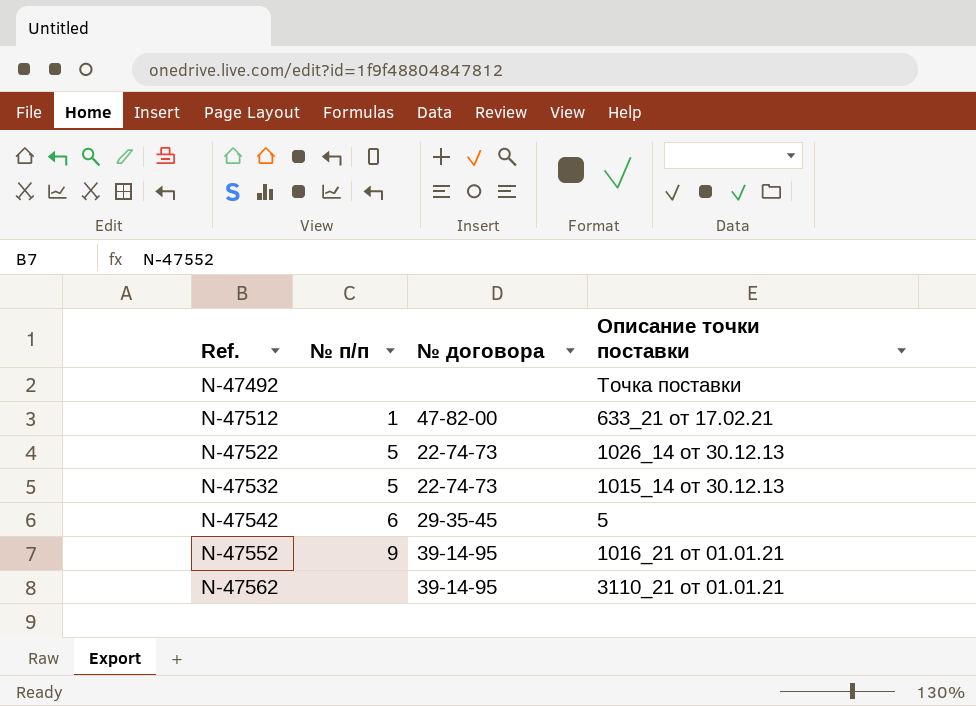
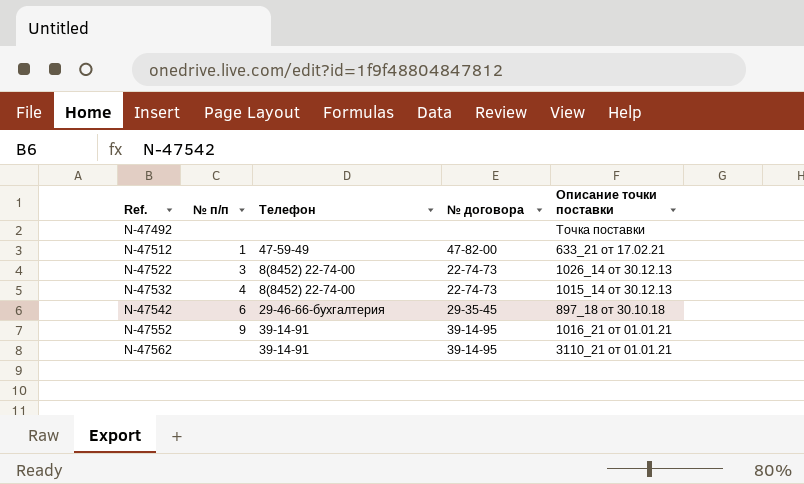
column Телефон | position: none -> 3
N-47522 | № п/п: 5 -> 3
N-47532 | № п/п: 5 -> 4
N-47542 | Описание точки поставки: 5 -> 897_18 от 30.10.18

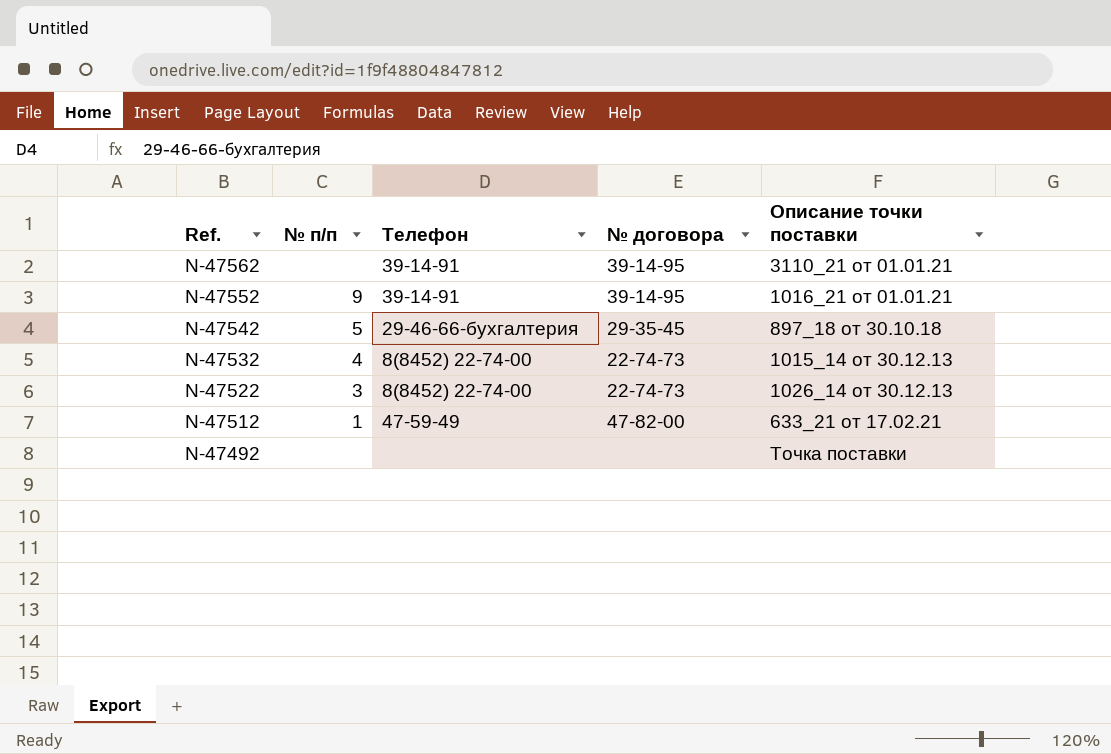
row order: Ref. ascending -> Ref. descending
N-47542 | № п/п: 6 -> 5

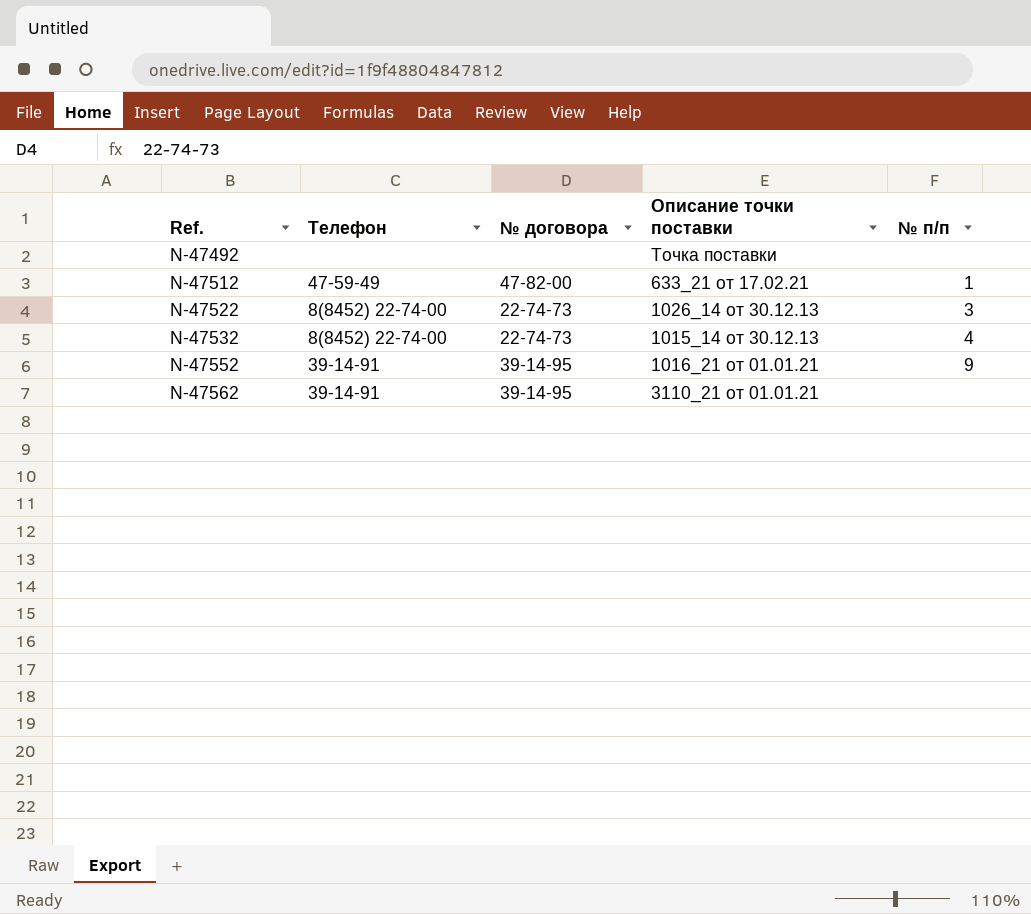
row order: Ref. descending -> Ref. ascending
column № п/п | position: 2 -> 5
row N-47542: 5 | 29-46-66-бухгалтерия | 29-35-45 | 897_18 от 30.10.18 -> none

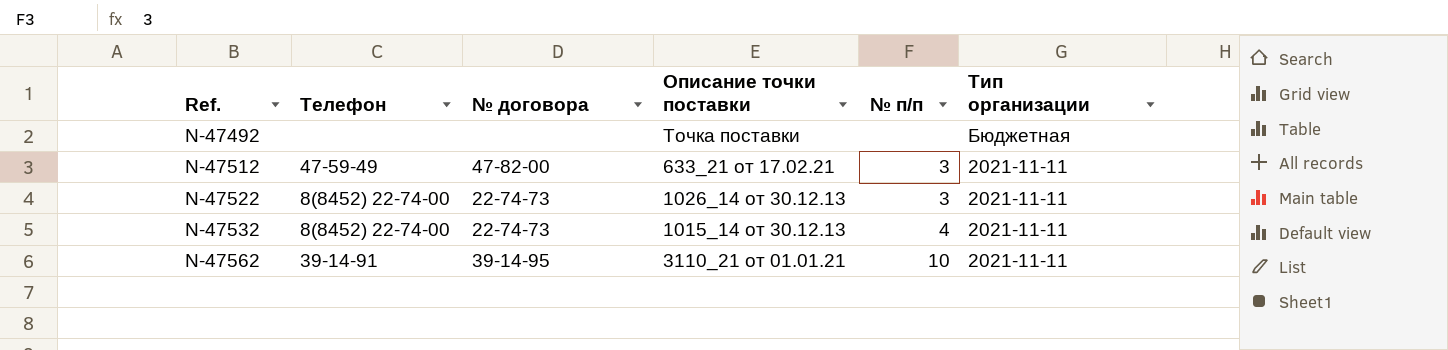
column Тип организации | position: none -> 6
row N-47552: 39-14-91 | 39-14-95 | 1016_21 от 01.01.21 | 9 -> none
N-47512 | № п/п: 1 -> 3
N-47562 | № п/п: none -> 10

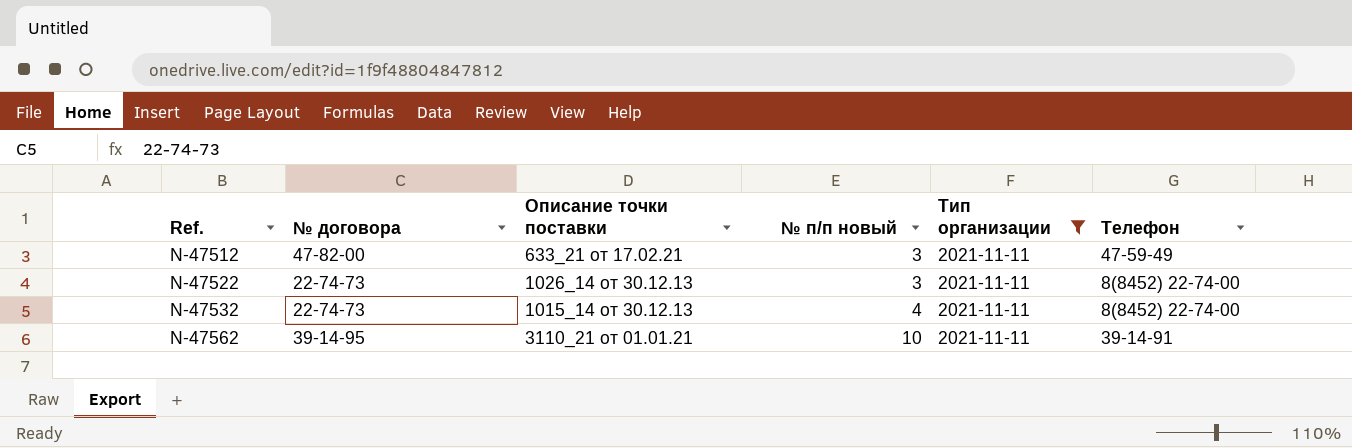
filter: none -> Тип организации = 2021-11-11
column name: № п/п -> № п/п новый
column Телефон | position: 2 -> 6

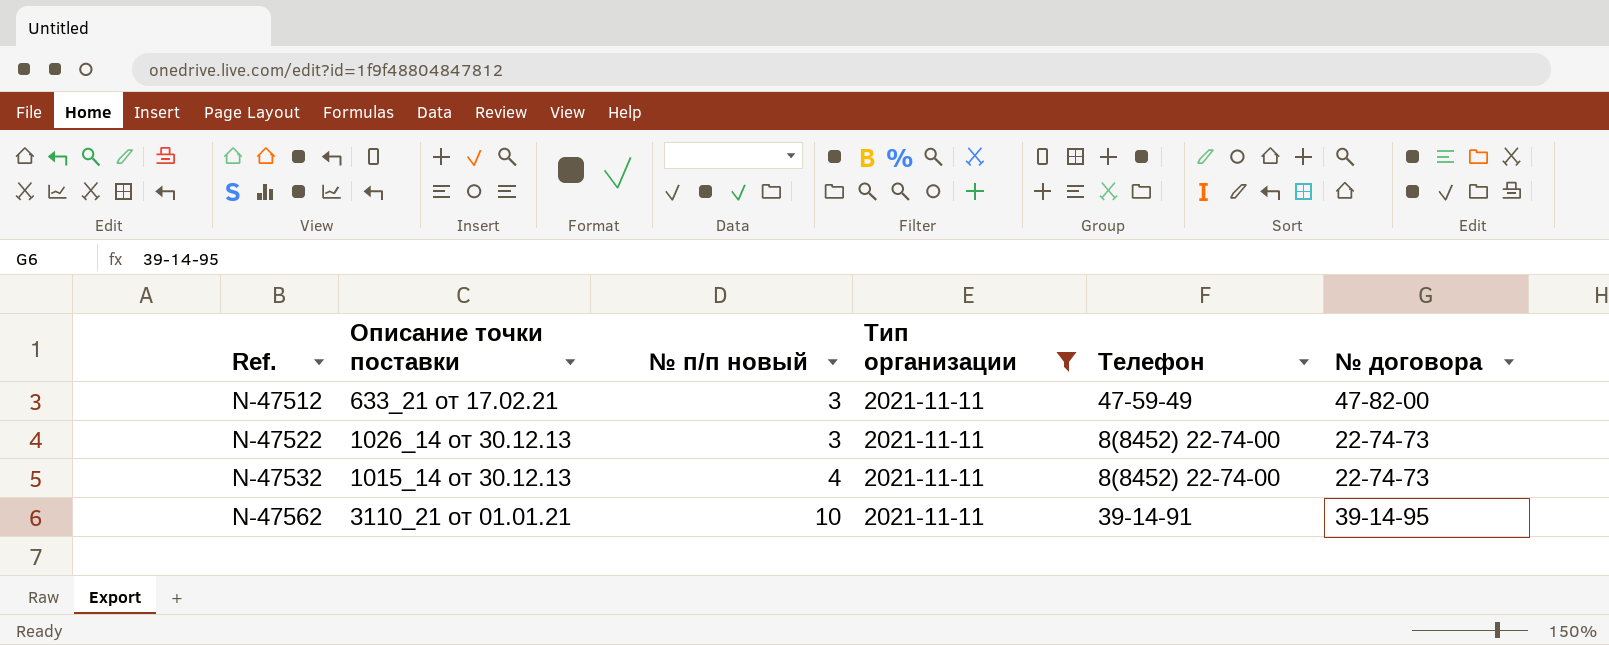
column № договора | position: 2 -> 6

